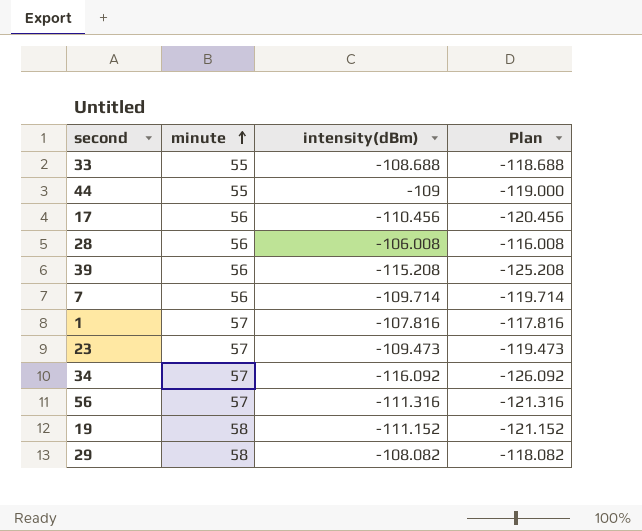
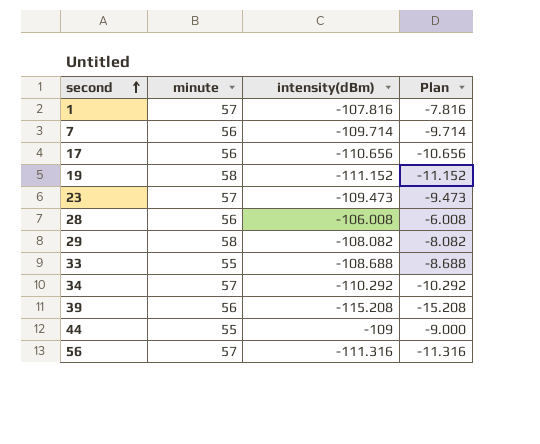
row order: minute ascending -> second ascending
column Plan | formula: [intensity(dBm)] - 10 -> [intensity(dBm)] + 100
17 | intensity(dBm): -110.456 -> -110.656
34 | intensity(dBm): -116.092 -> -110.292

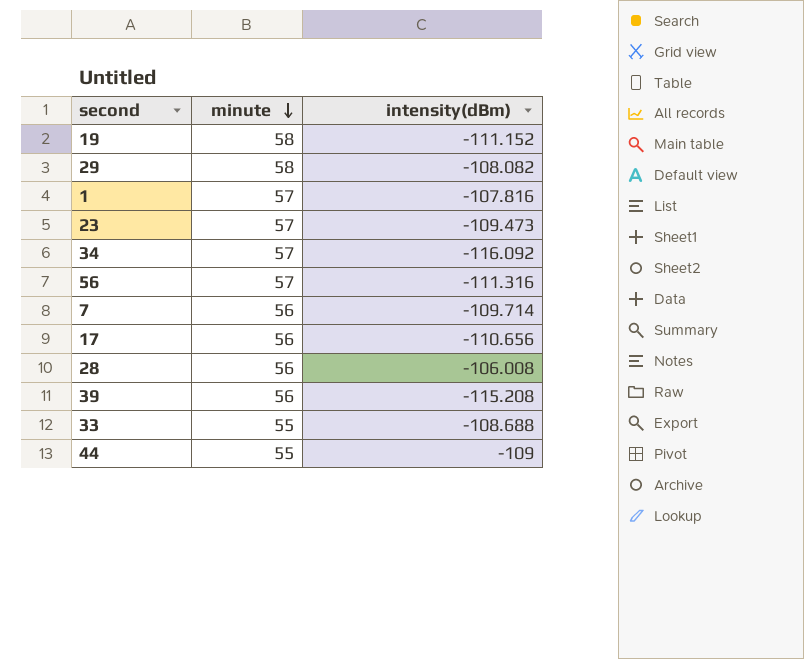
row order: second ascending -> minute descending
column Plan | formula: [intensity(dBm)] + 100 -> none
34 | intensity(dBm): -110.292 -> -116.092

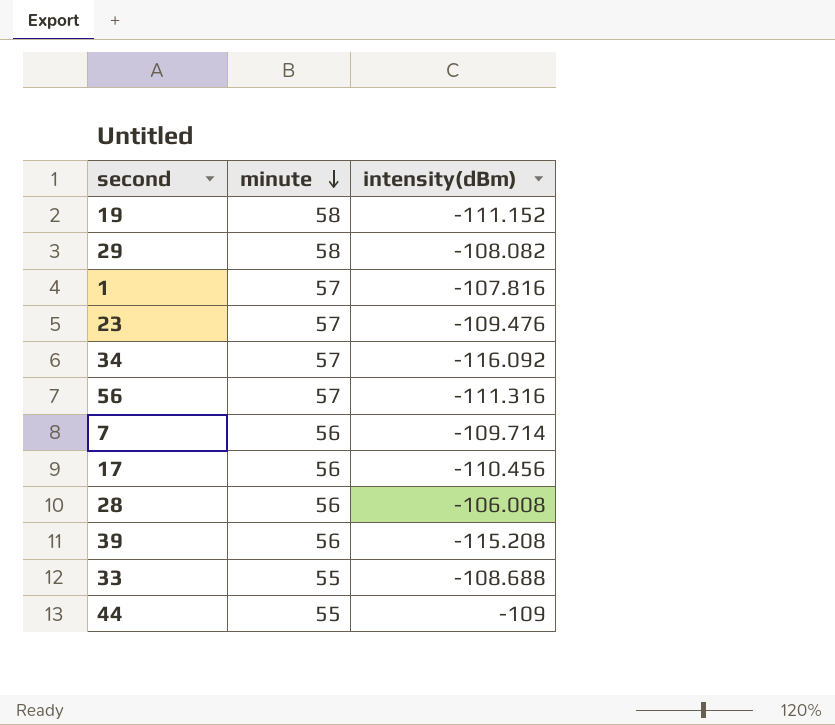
23 | intensity(dBm): -109.473 -> -109.476
17 | intensity(dBm): -110.656 -> -110.456

